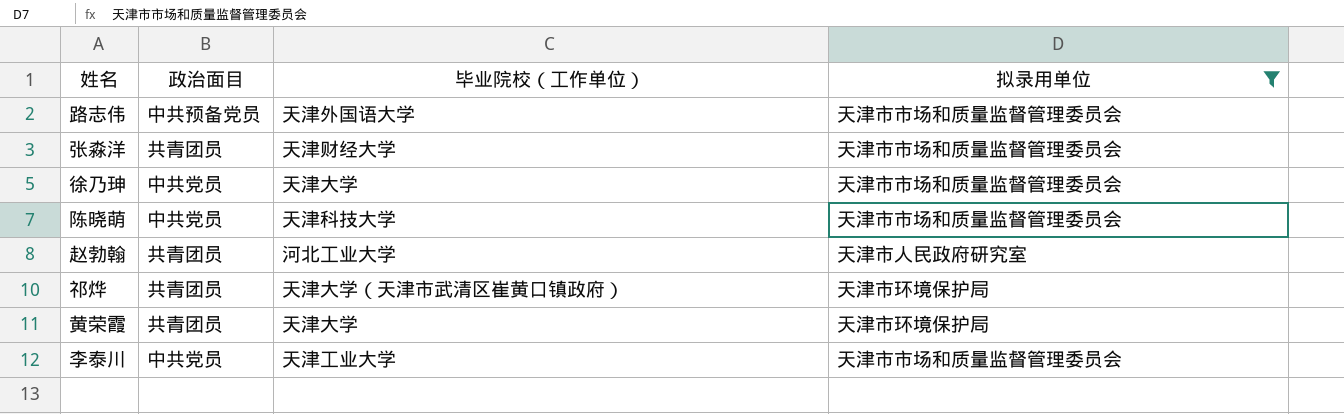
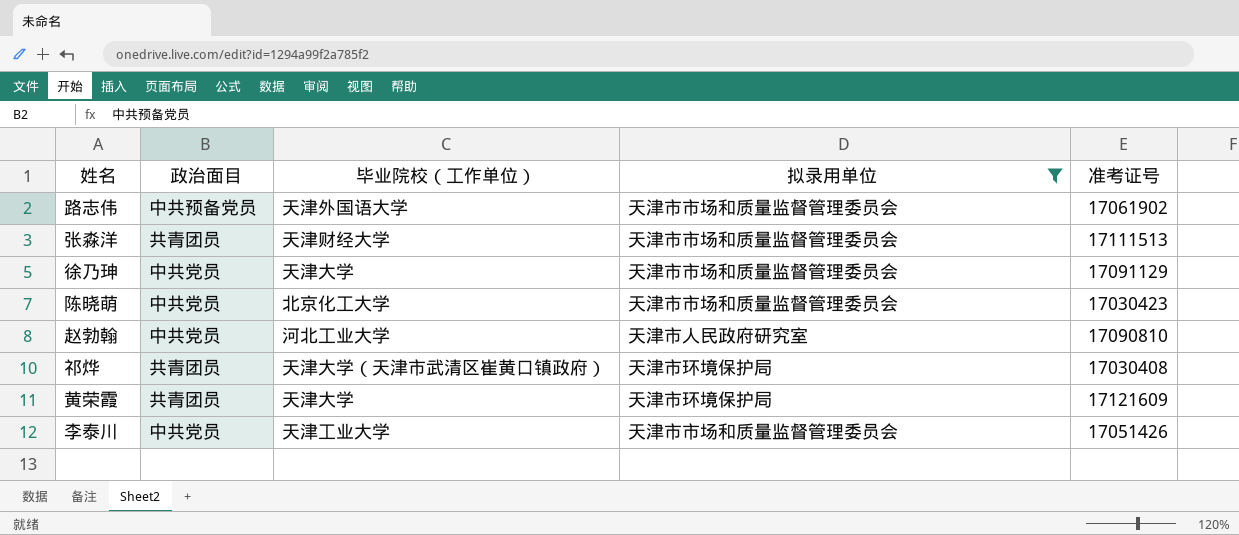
column 准考证号 | position: none -> 5
陈晓萌 | 毕业院校（工作单位）: 天津科技大学 -> 北京化工大学
赵勃翰 | 政治面目: 共青团员 -> 中共党员

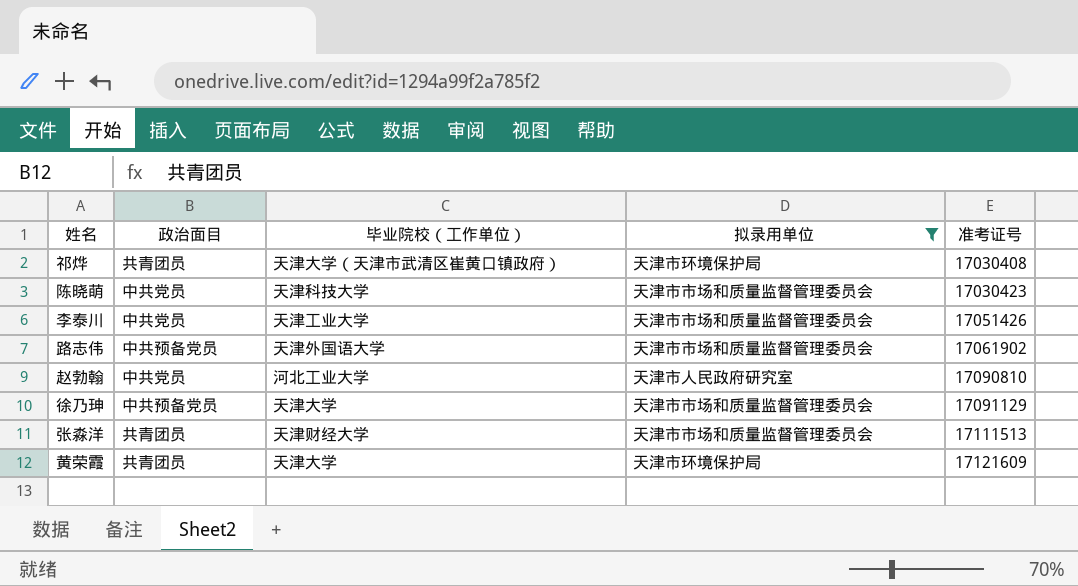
row order: none -> 准考证号 ascending
陈晓萌 | 毕业院校（工作单位）: 北京化工大学 -> 天津科技大学
徐乃珅 | 政治面目: 中共党员 -> 中共预备党员

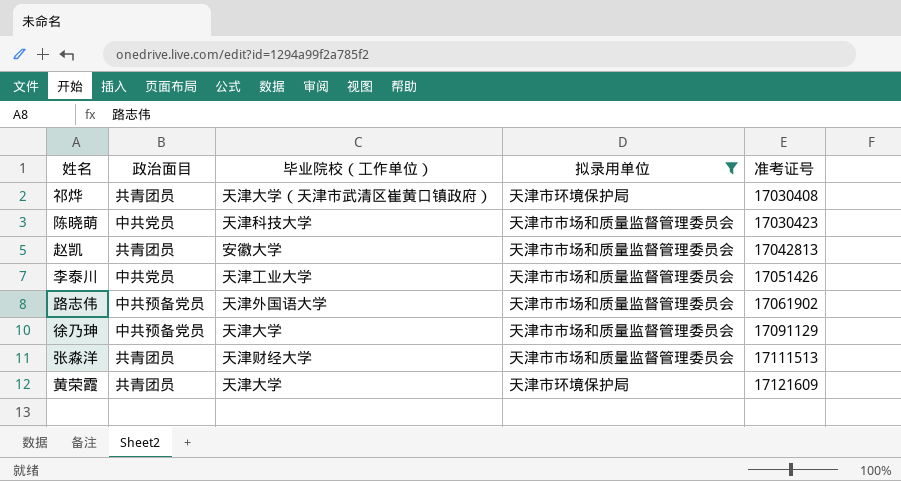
row 赵勃翰: 中共党员 | 河北工业大学 | 天津市人民政府研究室 | 17090810 -> none
row 赵凯: none -> 共青团员 | 安徽大学 | 天津市市场和质量监督管理委员会 | 17042813

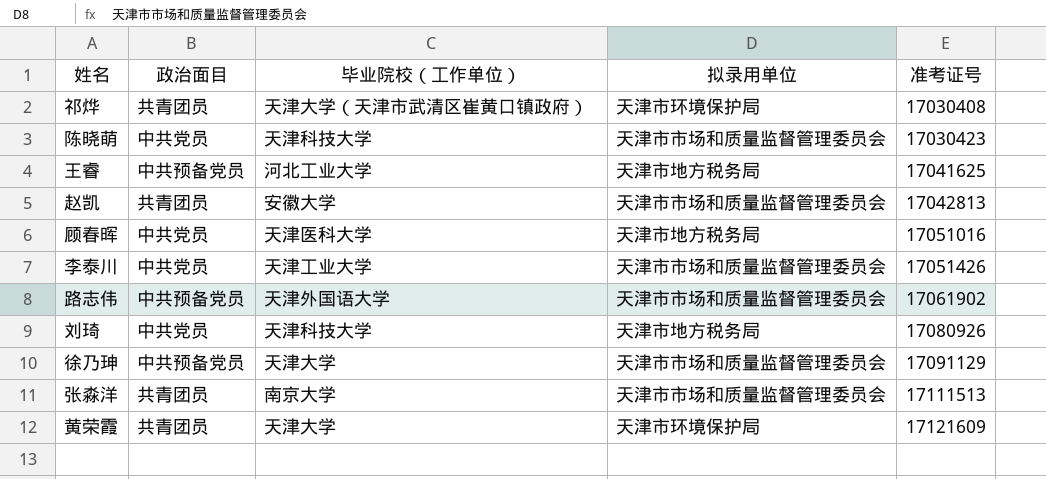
filter: 拟录用单位 != 天津市地方税务局 -> none
张淼洋 | 毕业院校（工作单位）: 天津财经大学 -> 南京大学

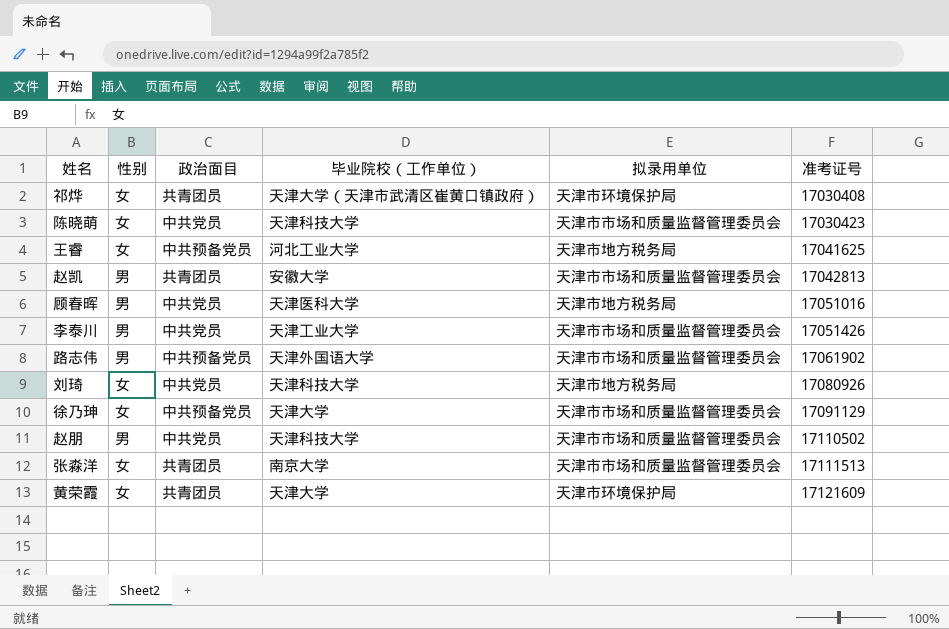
column 性别 | position: none -> 2
row 赵朋: none -> 男 | 中共党员 | 天津科技大学 | 天津市市场和质量监督管理委员会 | 17110502

